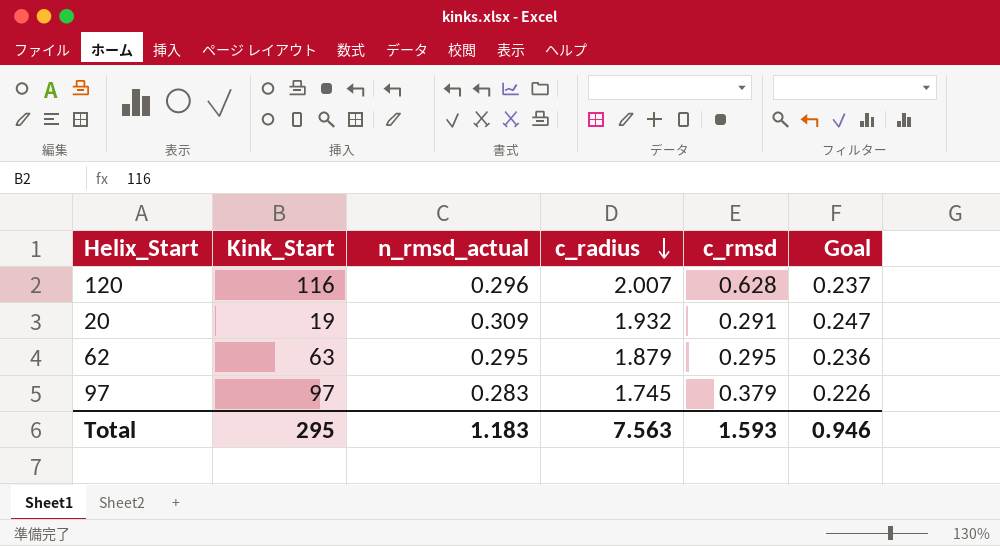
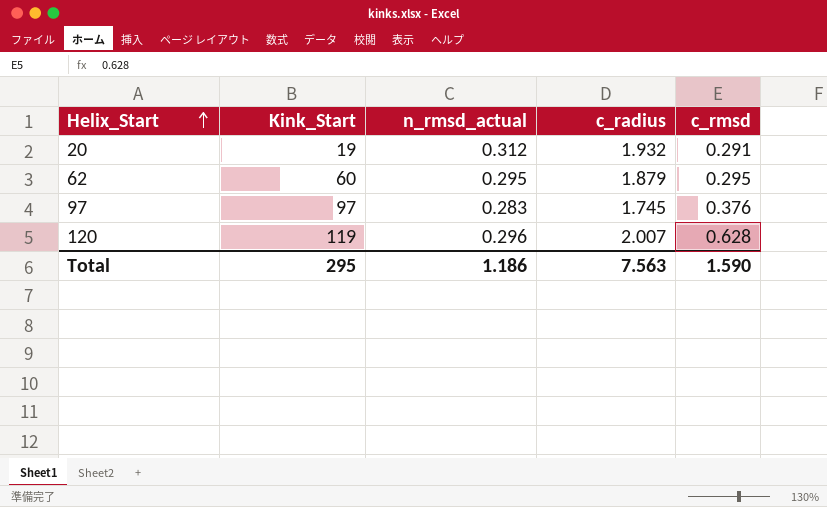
row order: c_radius descending -> Helix_Start ascending
column Goal | formula: [n_rmsd_actual] * 0.8 -> none
20 | n_rmsd_actual: 0.309 -> 0.312
62 | Kink_Start: 63 -> 60
97 | c_rmsd: 0.379 -> 0.376
120 | Kink_Start: 116 -> 119
Total | n_rmsd_actual: 1.183 -> 1.186
Total | c_rmsd: 1.593 -> 1.590

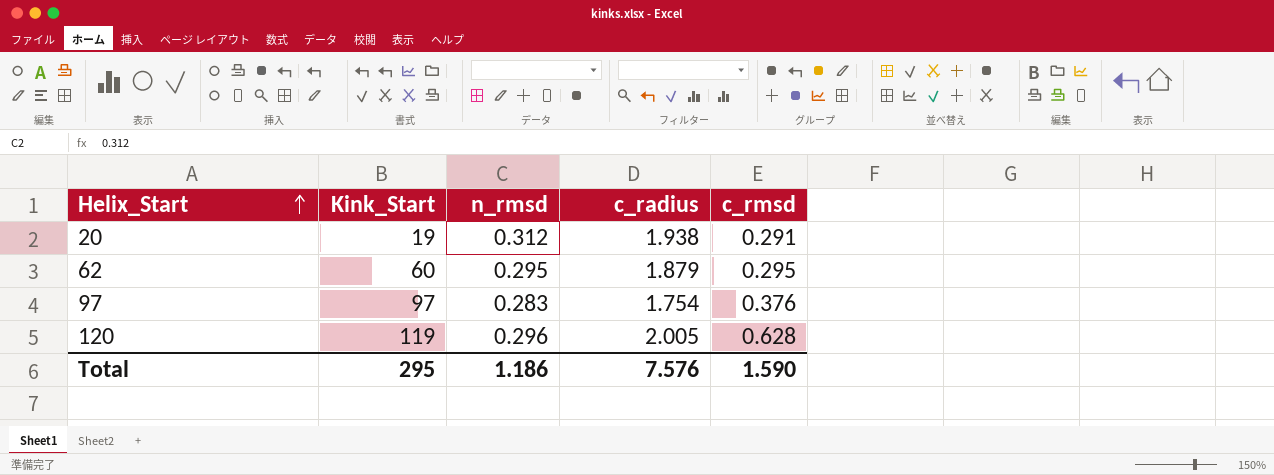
column name: n_rmsd_actual -> n_rmsd
20 | c_radius: 1.932 -> 1.938
97 | c_radius: 1.745 -> 1.754
120 | c_radius: 2.007 -> 2.005
Total | c_radius: 7.563 -> 7.576

